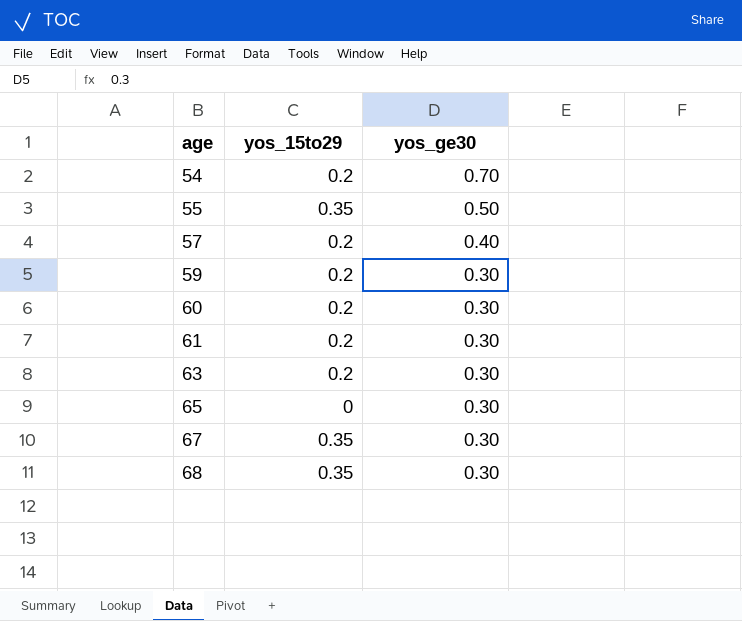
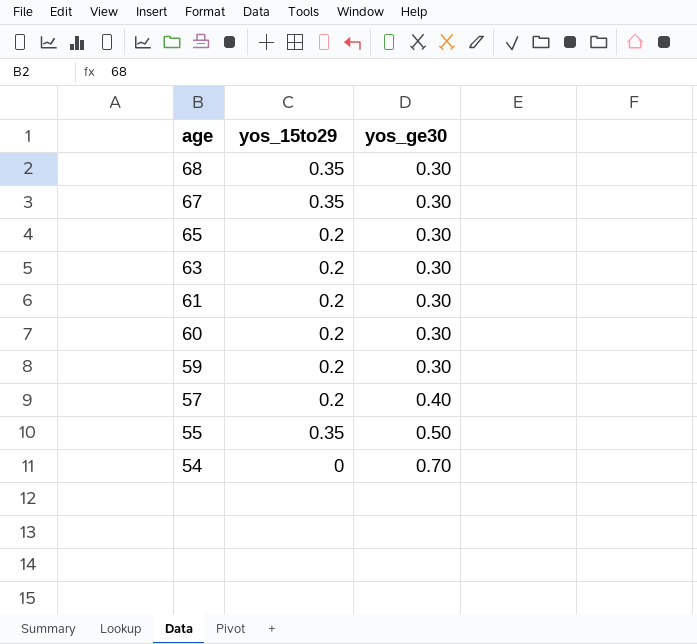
row order: age ascending -> age descending
65 | yos_15to29: 0 -> 0.2
54 | yos_15to29: 0.2 -> 0

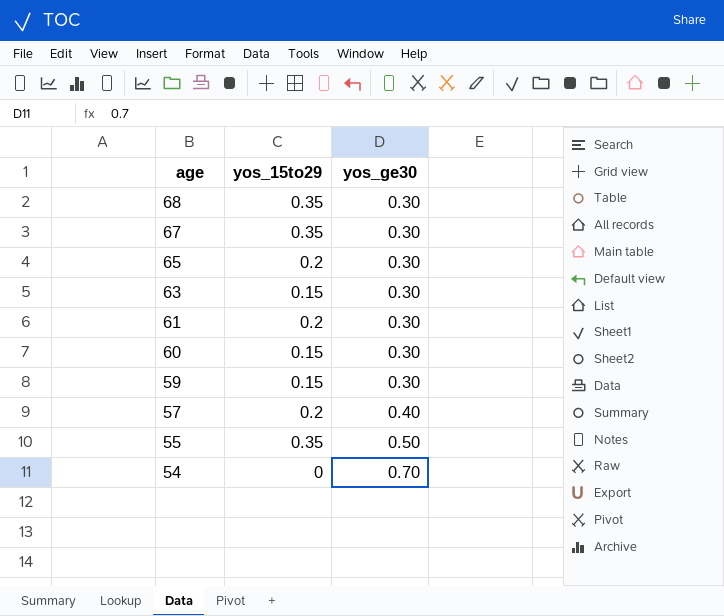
63 | yos_15to29: 0.2 -> 0.15
60 | yos_15to29: 0.2 -> 0.15
59 | yos_15to29: 0.2 -> 0.15

